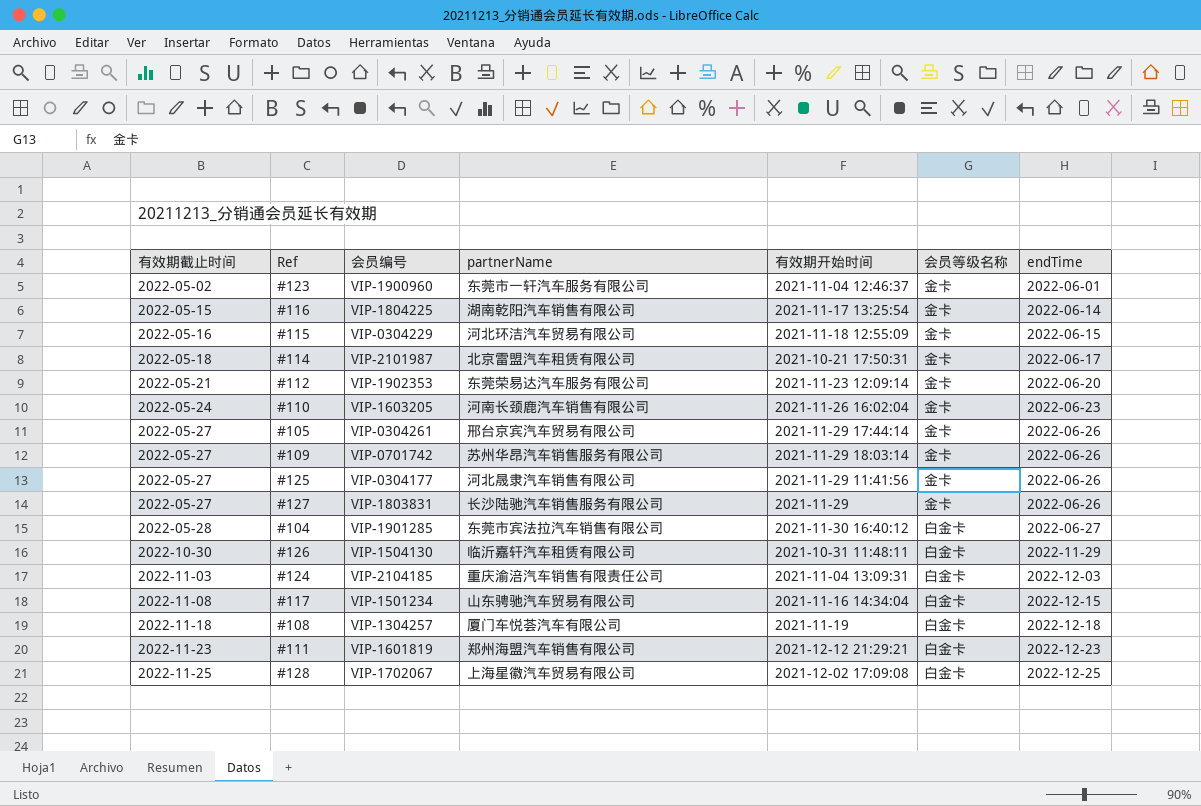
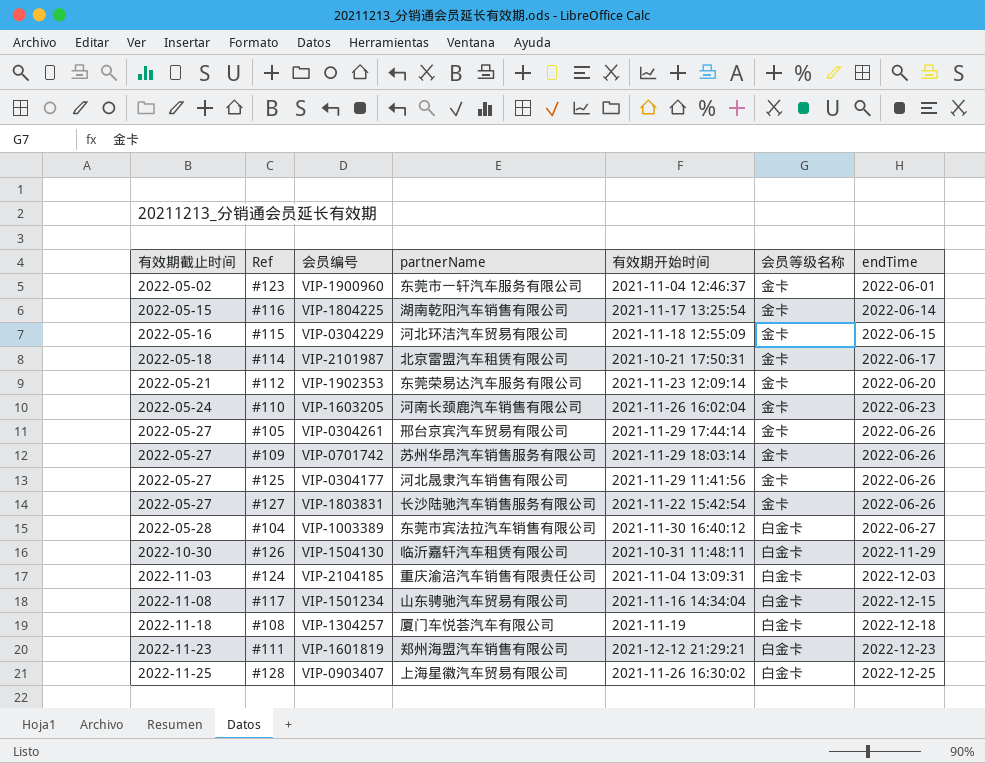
#127 | 有效期开始时间: 2021-11-29 -> 2021-11-22 15:42:54
#104 | 会员编号: VIP-1901285 -> VIP-1003389
#128 | 会员编号: VIP-1702067 -> VIP-0903407
#128 | 有效期开始时间: 2021-12-02 17:09:08 -> 2021-11-26 16:30:02

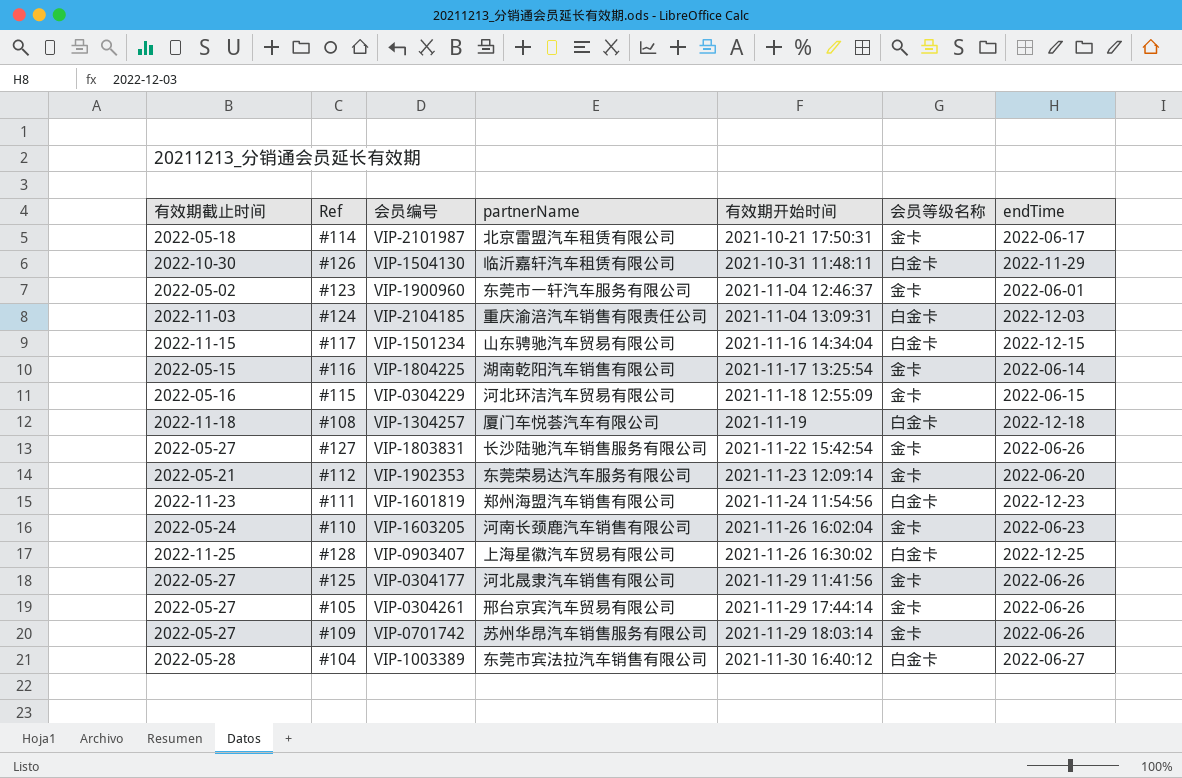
row order: 有效期截止时间 ascending -> 有效期开始时间 ascending
#117 | 有效期截止时间: 2022-11-08 -> 2022-11-15
#111 | 有效期开始时间: 2021-12-12 21:29:21 -> 2021-11-24 11:54:56

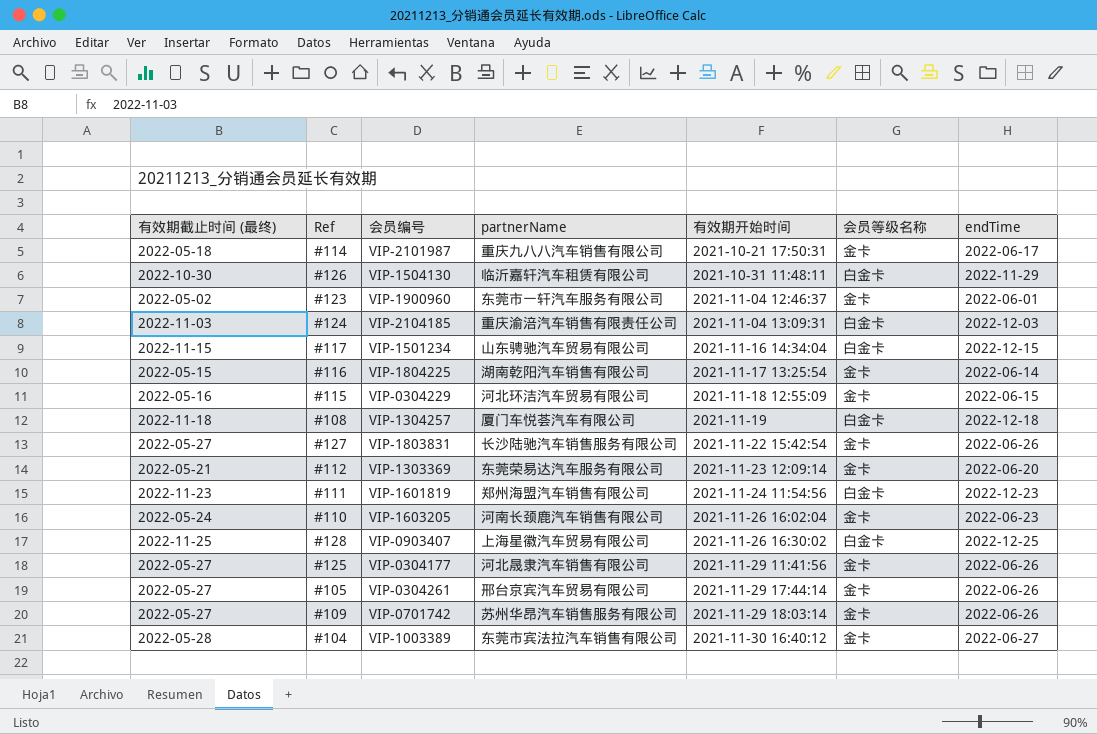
column name: 有效期截止时间 -> 有效期截止时间 (最终)
#114 | partnerName: 北京雷盟汽车租赁有限公司 -> 重庆九八八汽车销售有限公司
#112 | 会员编号: VIP-1902353 -> VIP-1303369
#104 | 会员等级名称: 白金卡 -> 金卡

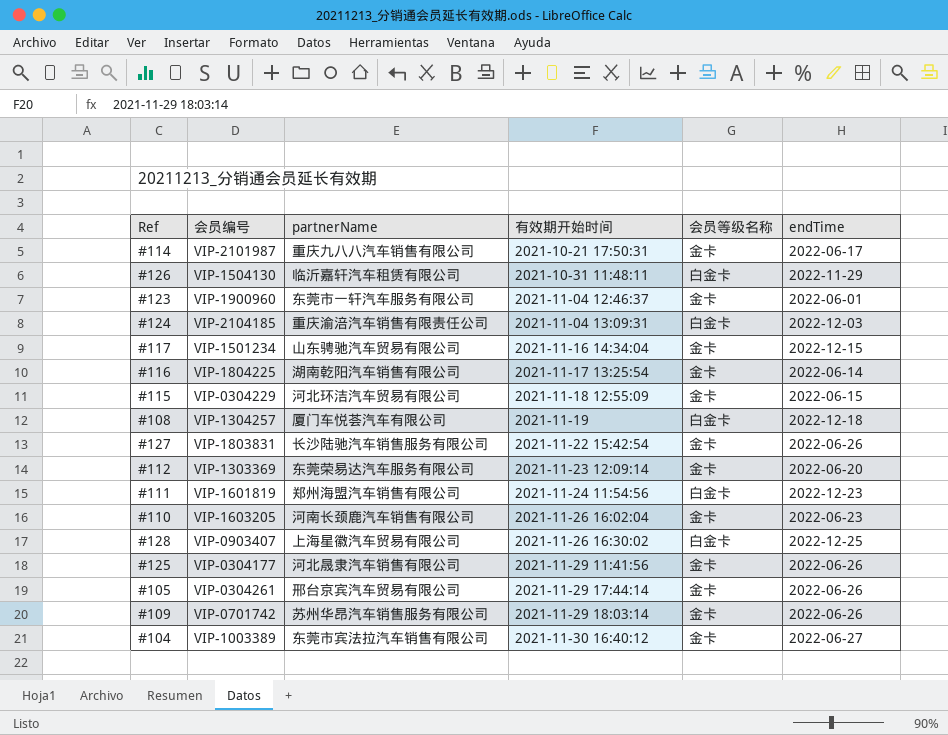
column 有效期截止时间 (最终) | position: 1 -> none
#117 | 会员等级名称: 白金卡 -> 金卡

